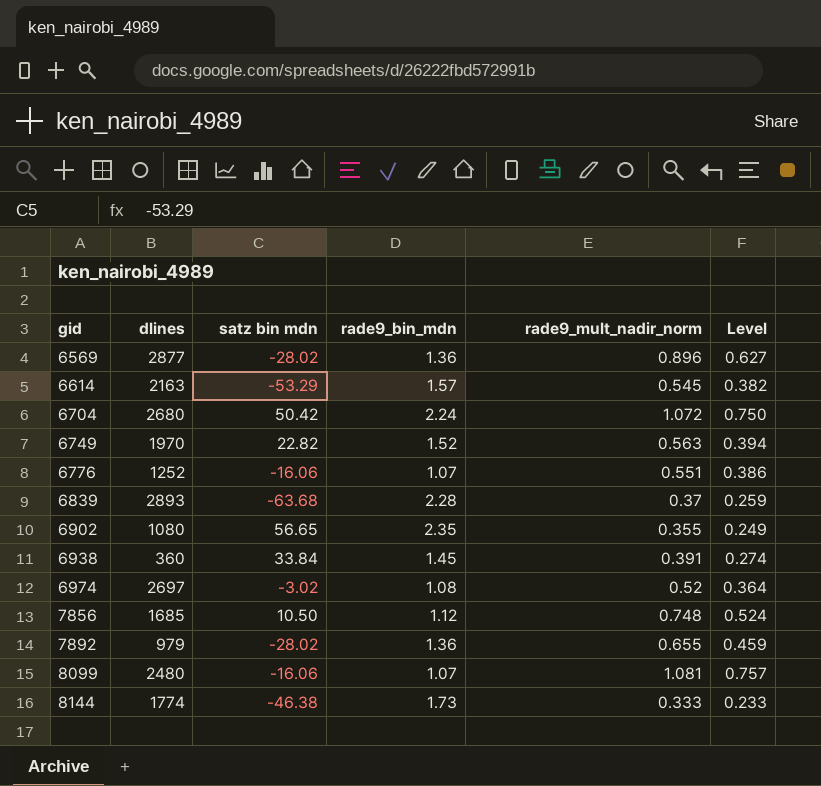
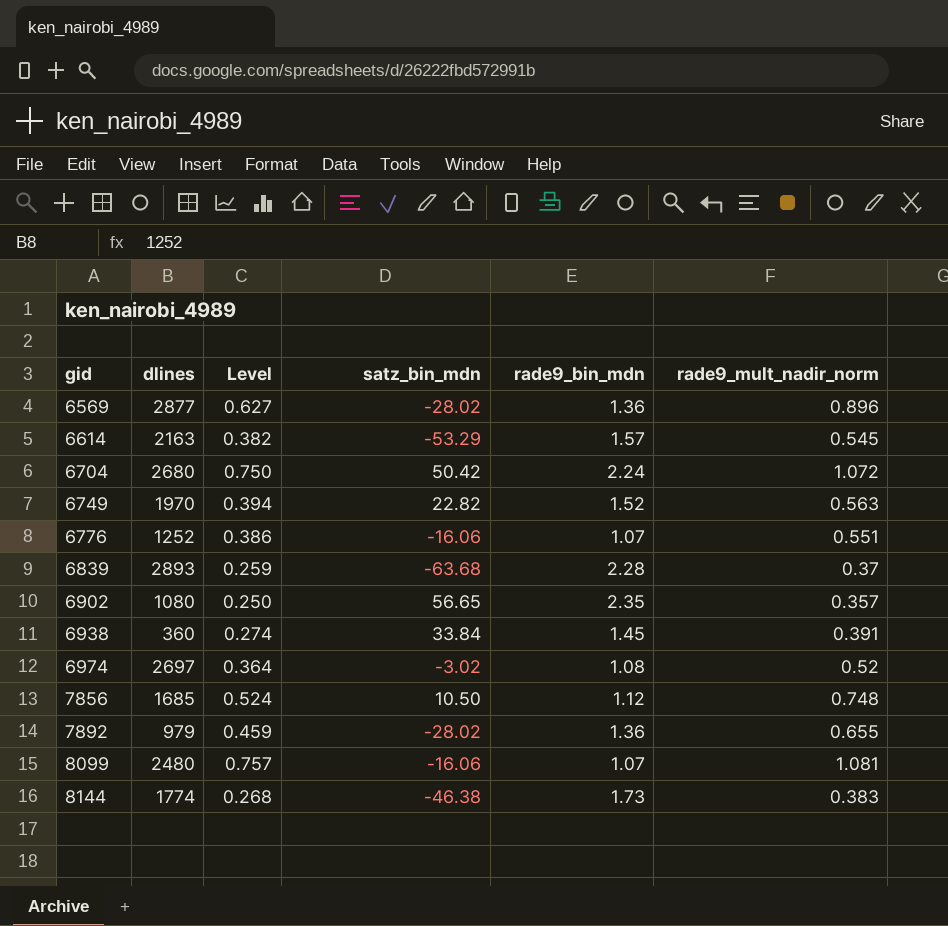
column Level | position: 6 -> 3
column name: satz bin mdn -> satz_bin_mdn
6902 | Level: 0.249 -> 0.250
6902 | rade9_mult_nadir_norm: 0.355 -> 0.357
8144 | Level: 0.233 -> 0.268
8144 | rade9_mult_nadir_norm: 0.333 -> 0.383

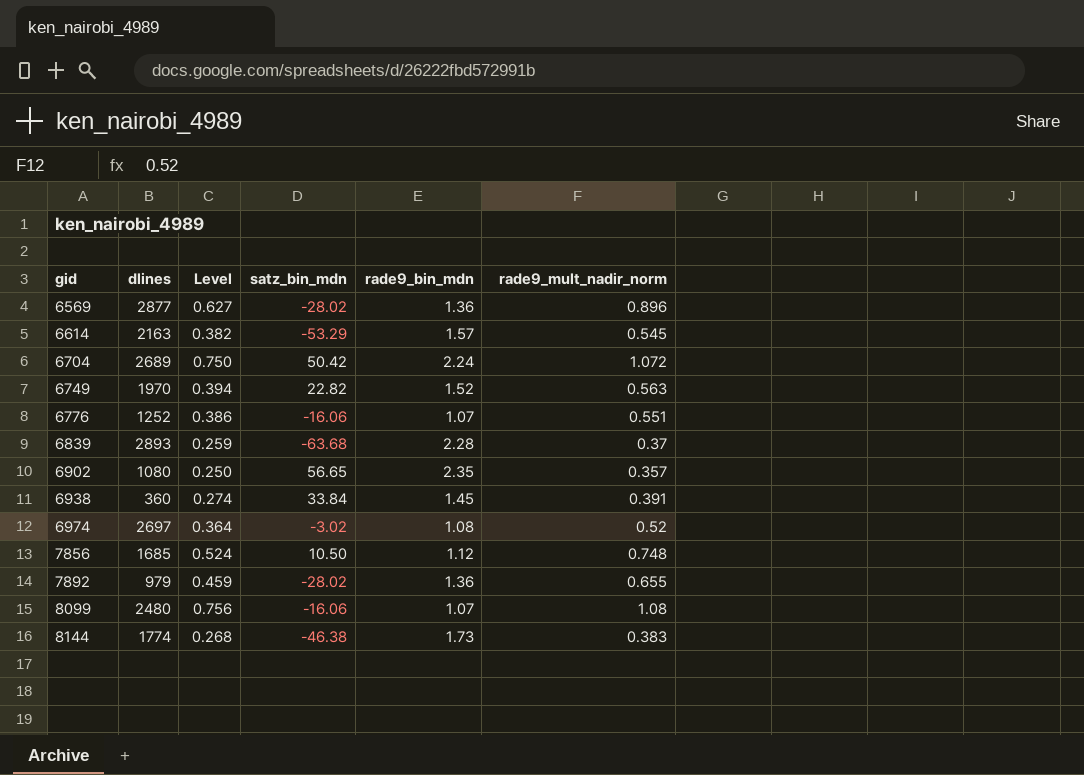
6704 | dlines: 2680 -> 2689
8099 | Level: 0.757 -> 0.756
8099 | rade9_mult_nadir_norm: 1.081 -> 1.08

